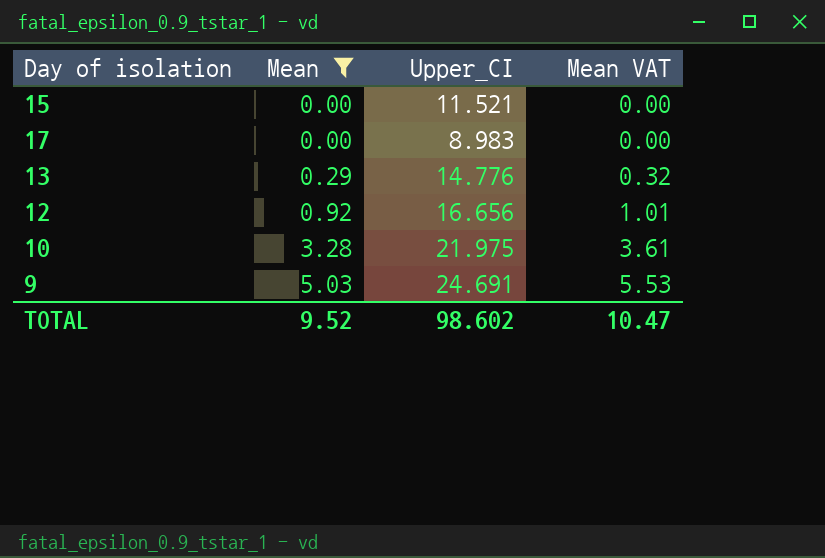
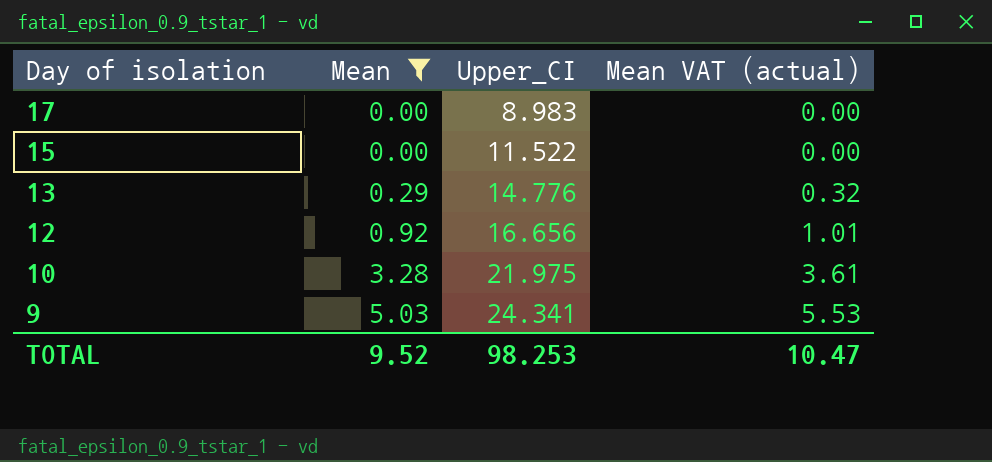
row order: Mean ascending -> Day of isolation descending
column name: Mean VAT -> Mean VAT (actual)
15 | Upper_CI: 11.521 -> 11.522
9 | Upper_CI: 24.691 -> 24.341
TOTAL | Upper_CI: 98.602 -> 98.253

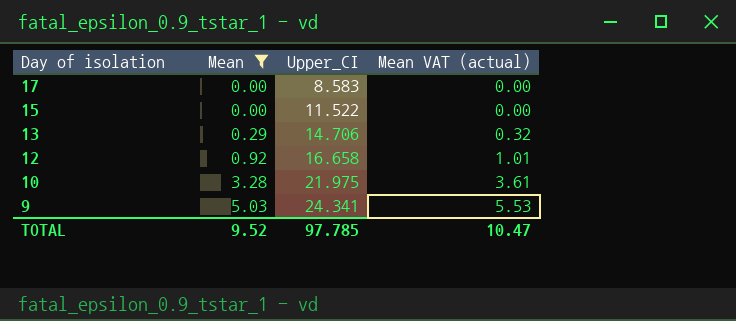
17 | Upper_CI: 8.983 -> 8.583
13 | Upper_CI: 14.776 -> 14.706
12 | Upper_CI: 16.656 -> 16.658
TOTAL | Upper_CI: 98.253 -> 97.785

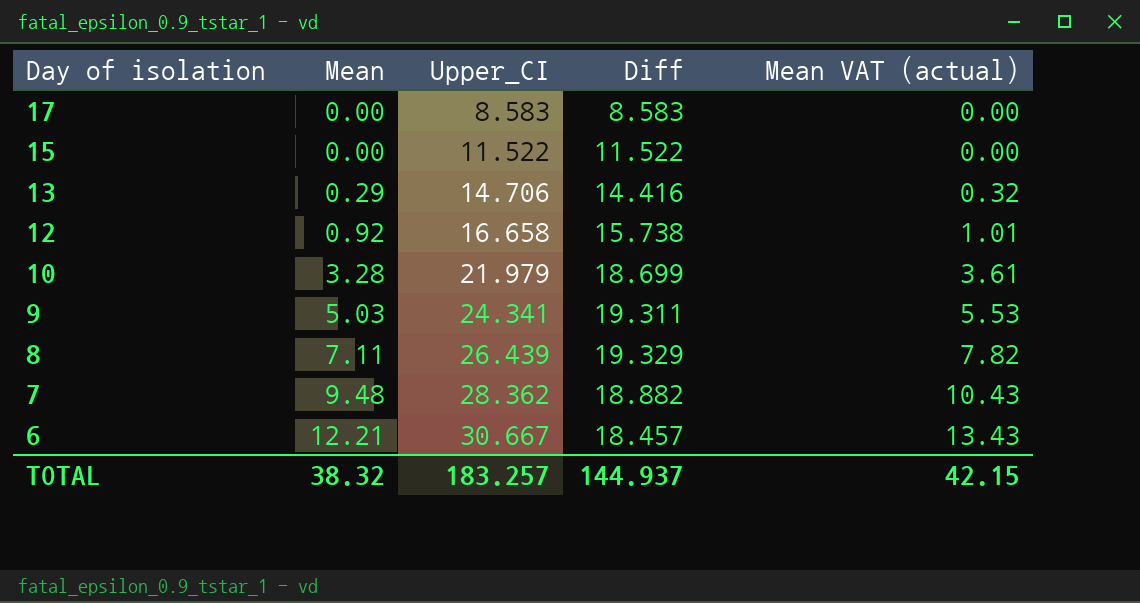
filter: Mean <= 5.03 -> none
column Diff | formula: none -> [Upper_CI] - [Mean]
10 | Upper_CI: 21.975 -> 21.979
TOTAL | Mean: 9.52 -> 38.32
TOTAL | Upper_CI: 97.785 -> 183.257
TOTAL | Mean VAT (actual): 10.47 -> 42.15

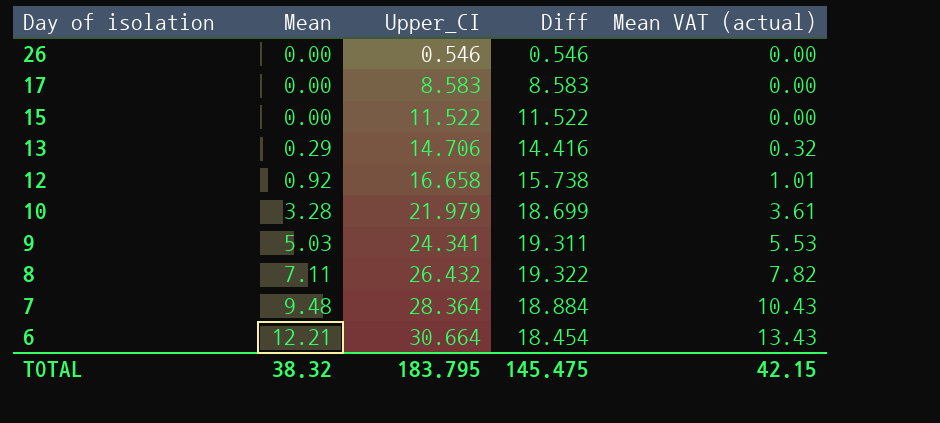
row 26: none -> 0.00 | 0.546 | 0.546 | 0.00
8 | Upper_CI: 26.439 -> 26.432
8 | Diff: 19.329 -> 19.322
7 | Upper_CI: 28.362 -> 28.364
7 | Diff: 18.882 -> 18.884
6 | Upper_CI: 30.667 -> 30.664
6 | Diff: 18.457 -> 18.454
TOTAL | Upper_CI: 183.257 -> 183.795
TOTAL | Diff: 144.937 -> 145.475

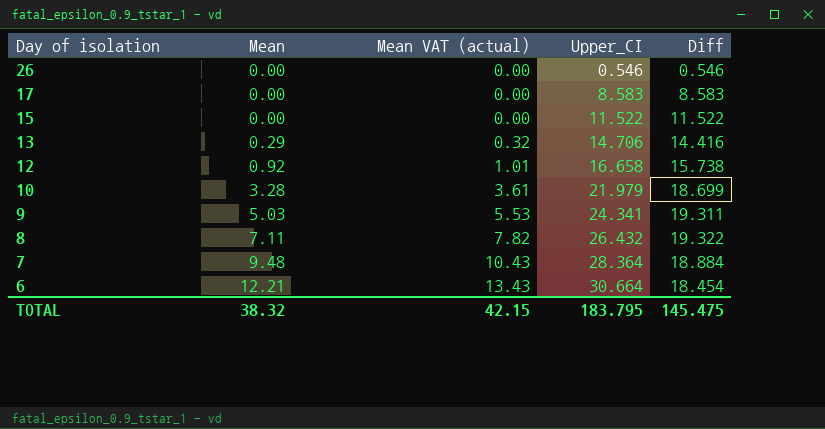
column Mean VAT (actual) | position: 5 -> 3

